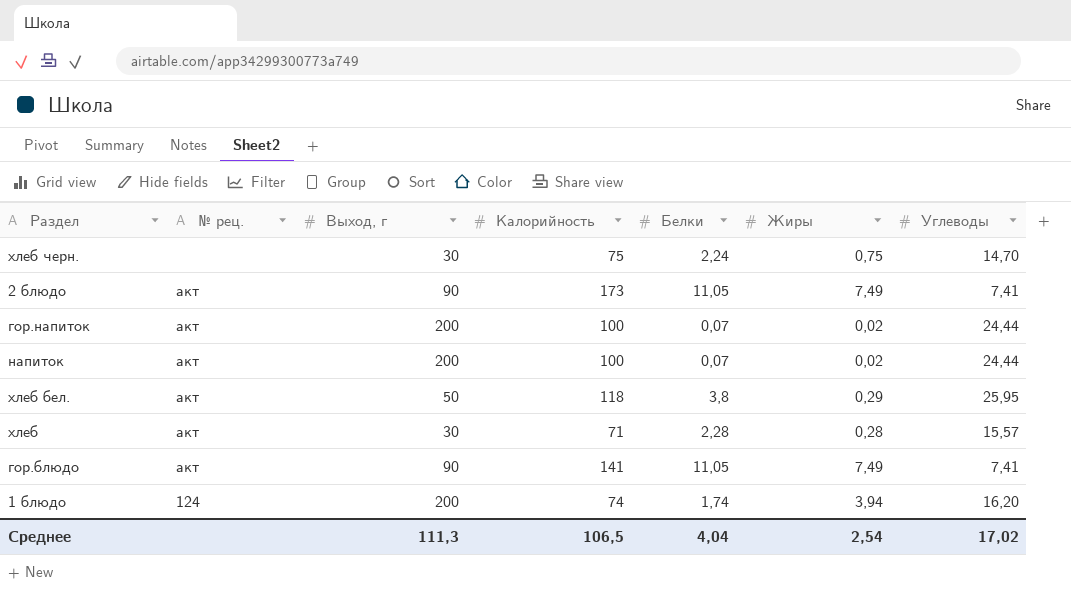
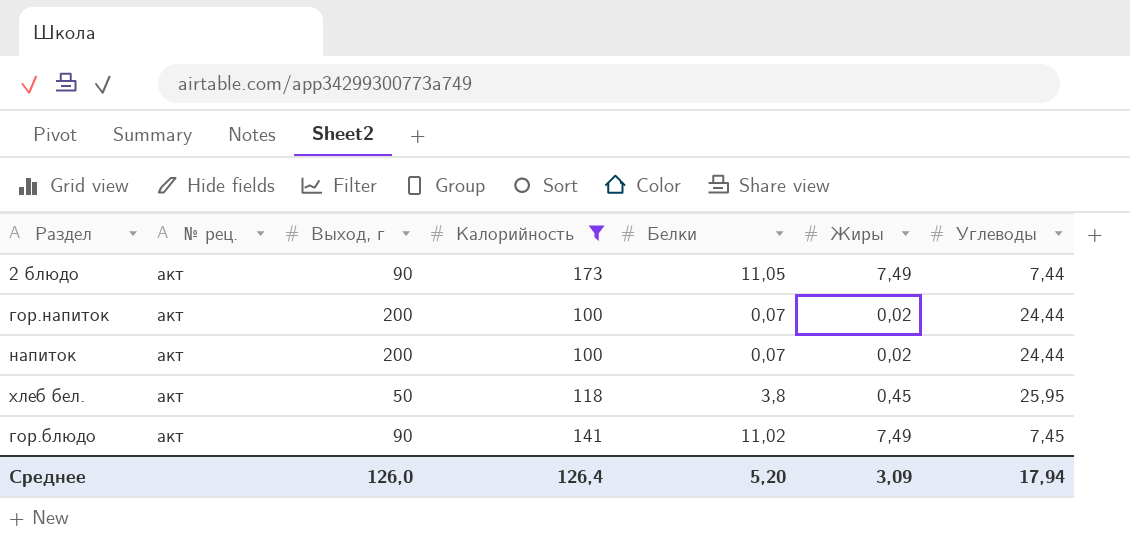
filter: none -> Калорийность >= 100
2 блюдо | Углеводы: 7,41 -> 7,44
хлеб бел. | Жиры: 0,29 -> 0,45
гор.блюдо | Белки: 11,05 -> 11,02
гор.блюдо | Углеводы: 7,41 -> 7,45
Среднее | Выход, г: 111,3 -> 126,0
Среднее | Калорийность: 106,5 -> 126,4
Среднее | Белки: 4,04 -> 5,20
Среднее | Жиры: 2,54 -> 3,09
Среднее | Углеводы: 17,02 -> 17,94

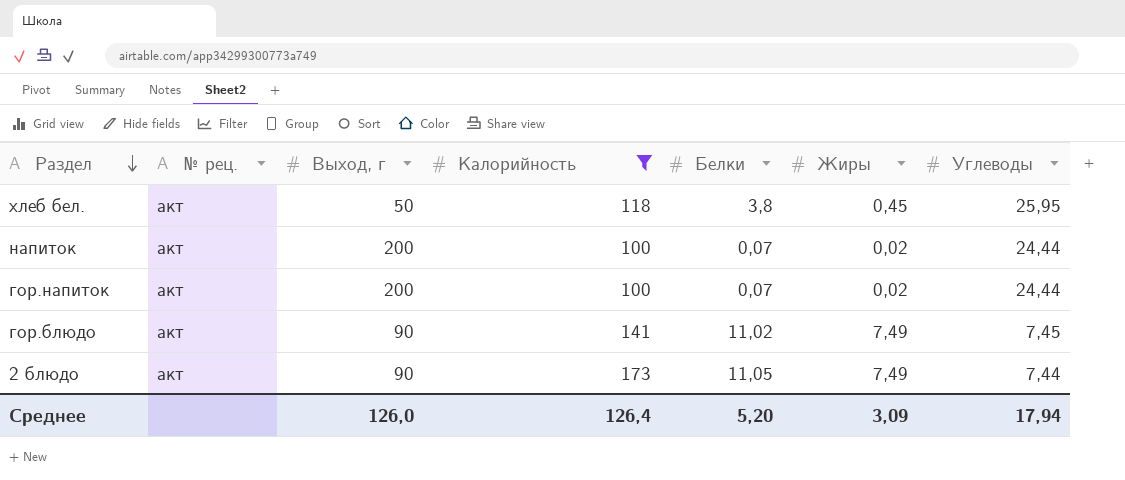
row order: none -> Раздел descending

